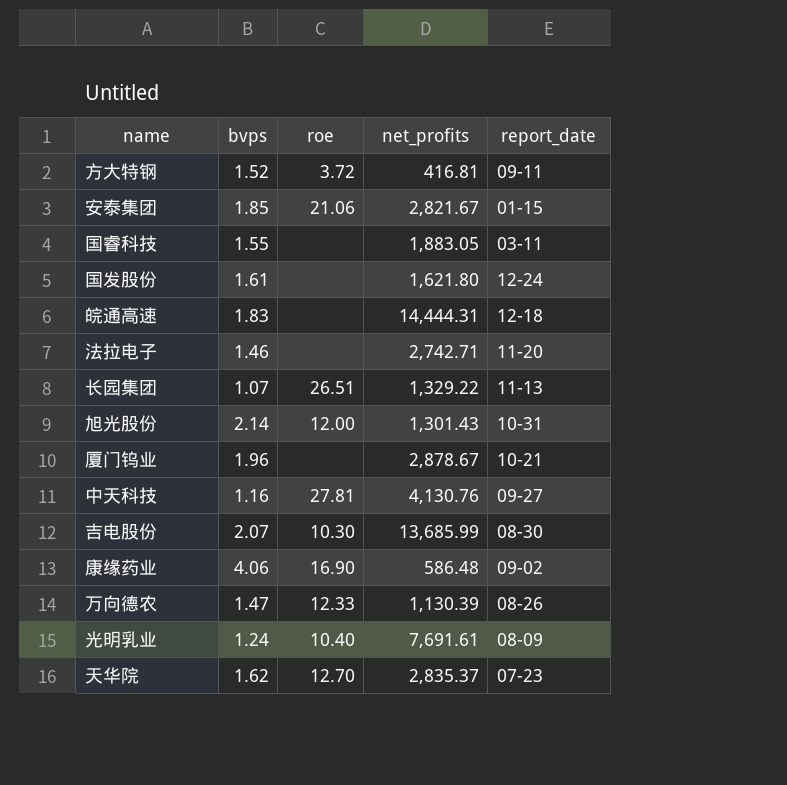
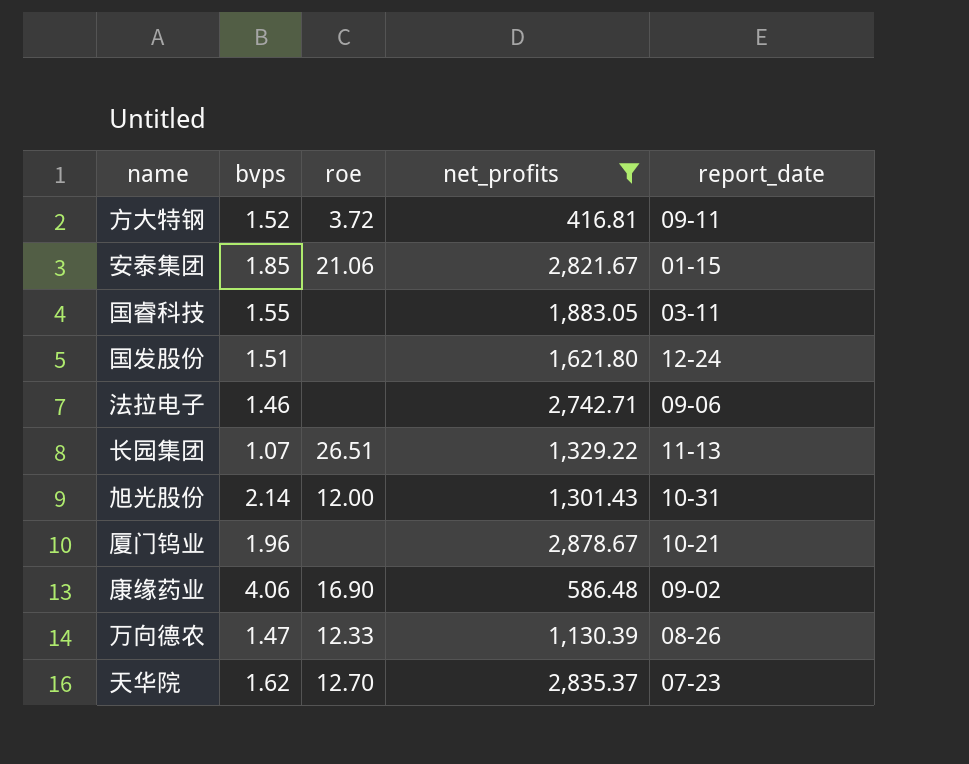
filter: none -> net_profits <= 2,878.67
国发股份 | bvps: 1.61 -> 1.51
法拉电子 | report_date: 11-20 -> 09-06

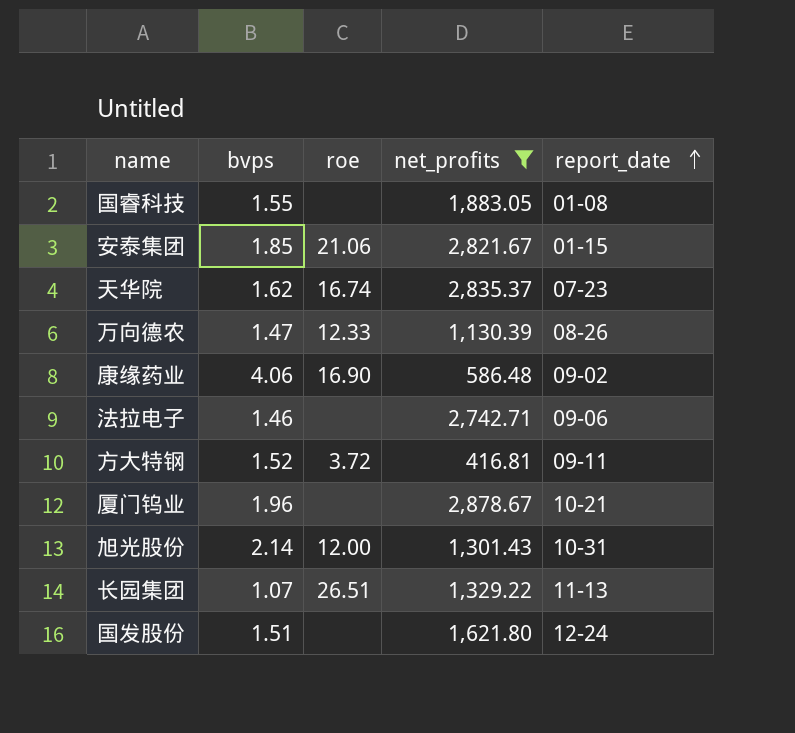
row order: none -> report_date ascending
国睿科技 | report_date: 03-11 -> 01-08
天华院 | roe: 12.70 -> 16.74

